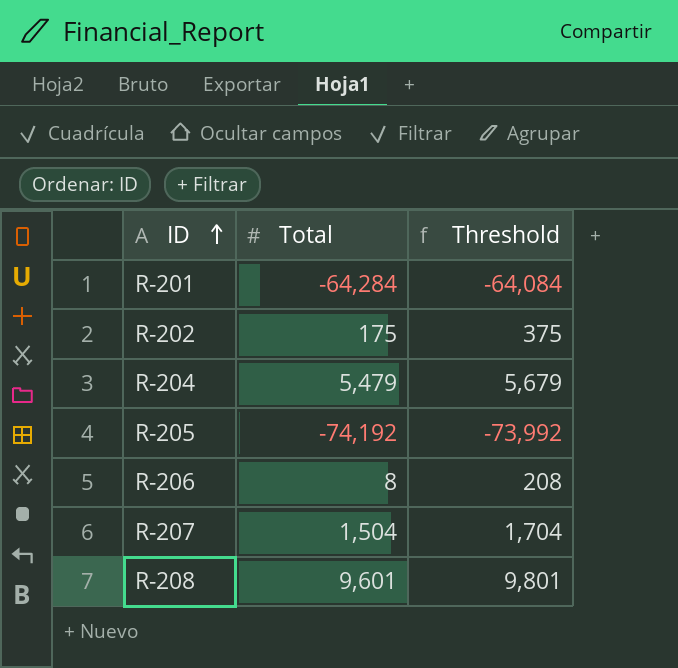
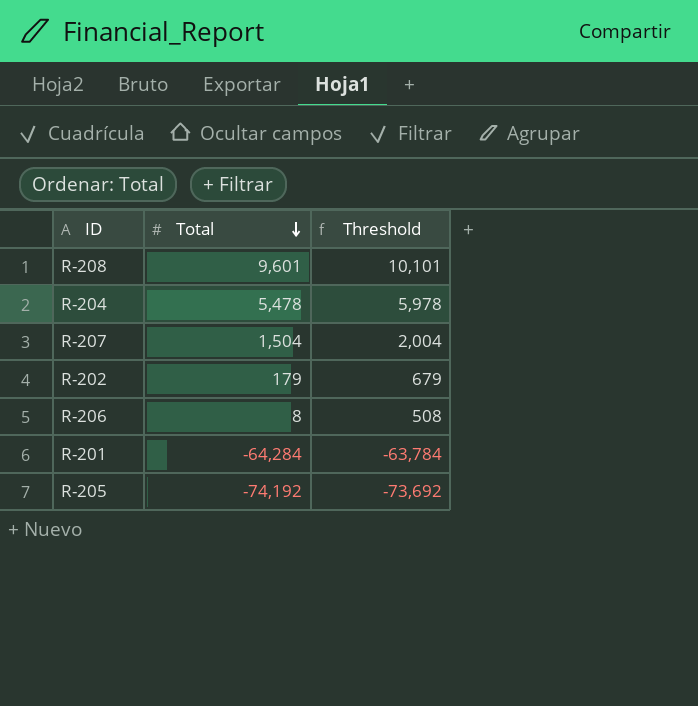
row order: ID ascending -> Total descending
column Threshold | formula: [Total] + 200 -> [Total] + 500
R-204 | Total: 5,479 -> 5,478
R-202 | Total: 175 -> 179

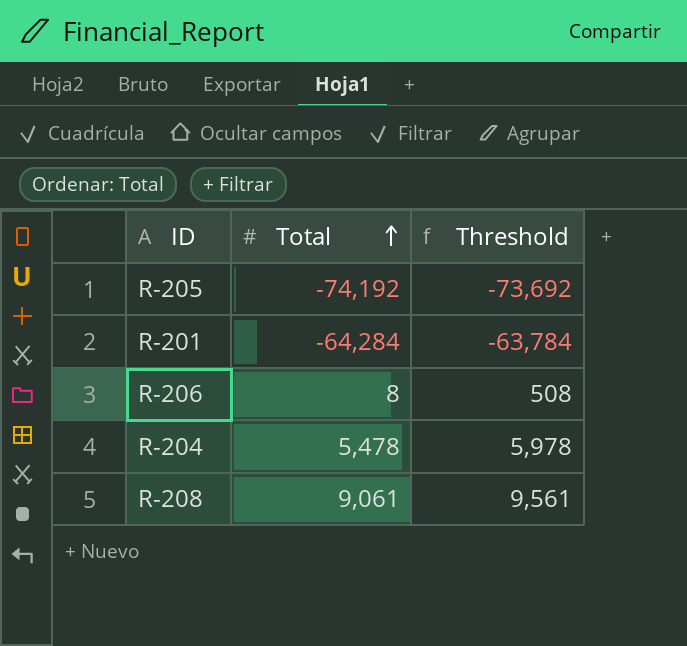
row order: Total descending -> Total ascending
row R-207: 1,504 | 2,004 -> none
row R-202: 179 | 679 -> none
R-208 | Total: 9,601 -> 9,061
R-208 | Threshold: 10,101 -> 9,561

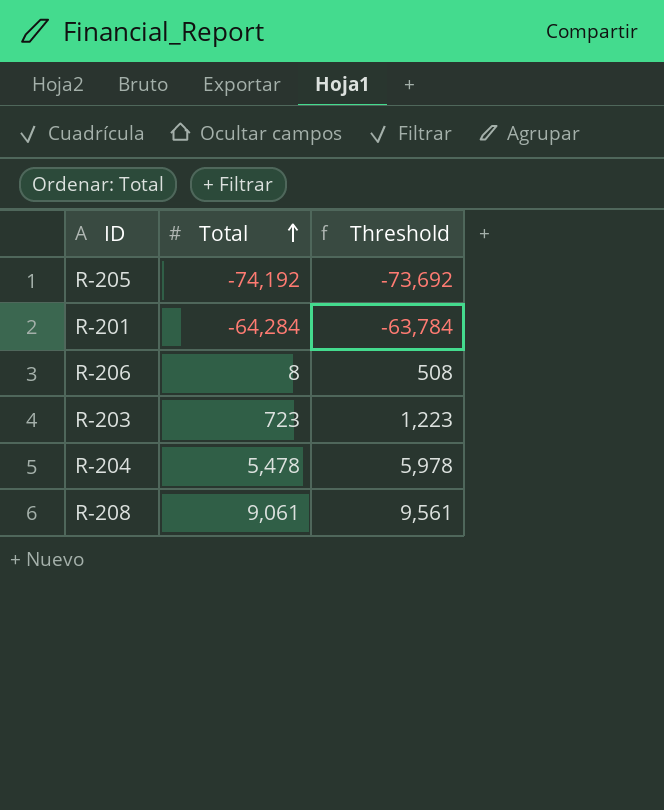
row R-203: none -> 723 | 1,223

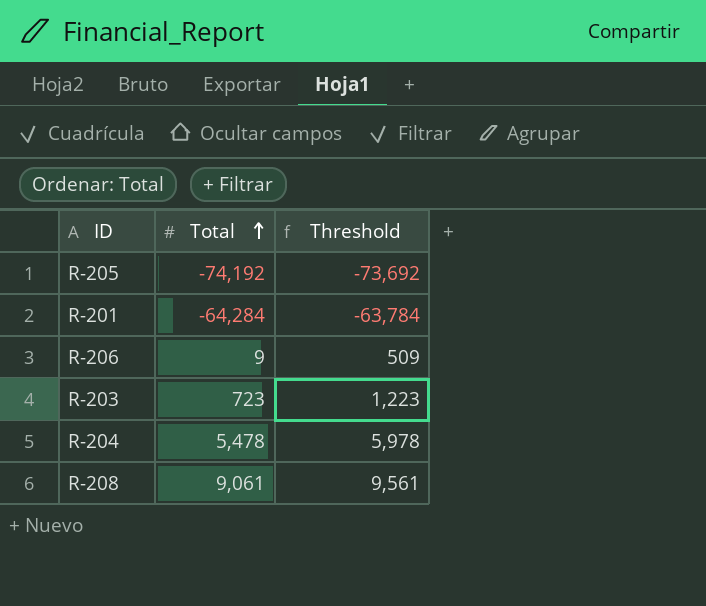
R-206 | Total: 8 -> 9
R-206 | Threshold: 508 -> 509

